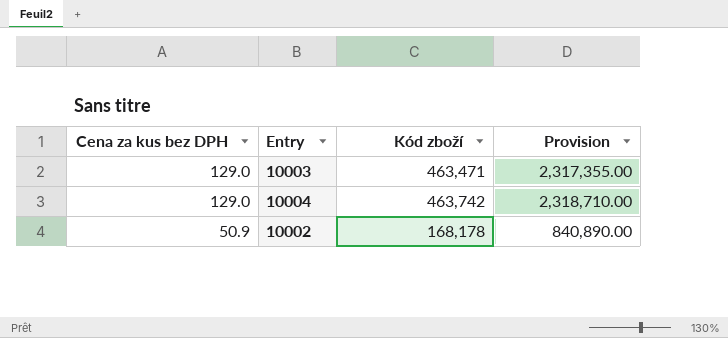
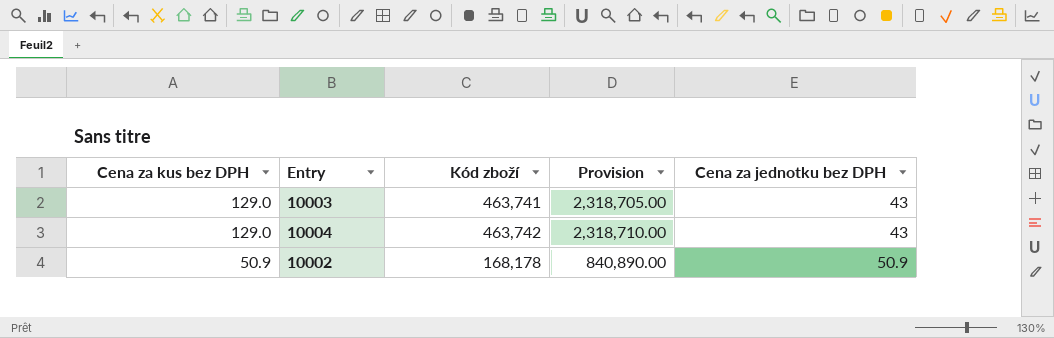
column Cena za jednotku bez DPH | position: none -> 5
10003 | Kód zboží: 463,471 -> 463,741
10003 | Provision: 2,317,355.00 -> 2,318,705.00

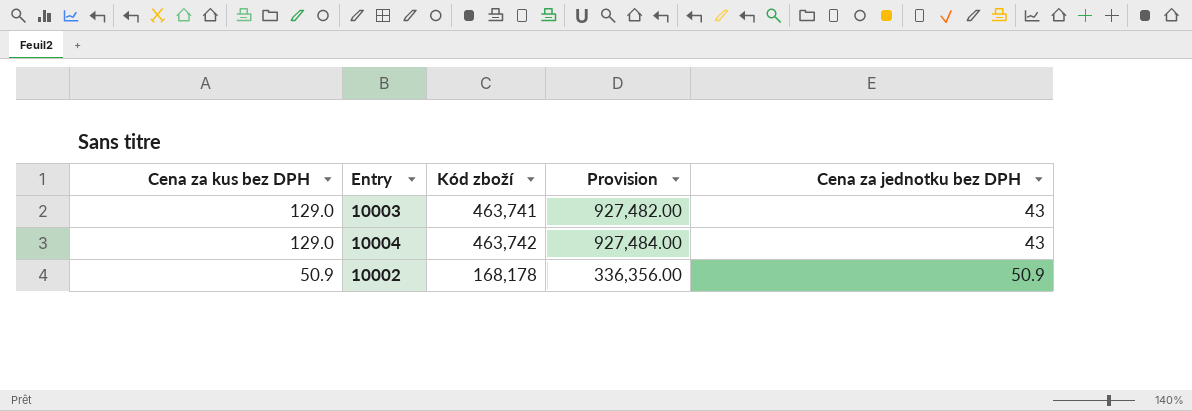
column Provision | formula: [Kód zboží] * 5 -> [Kód zboží] * 2

